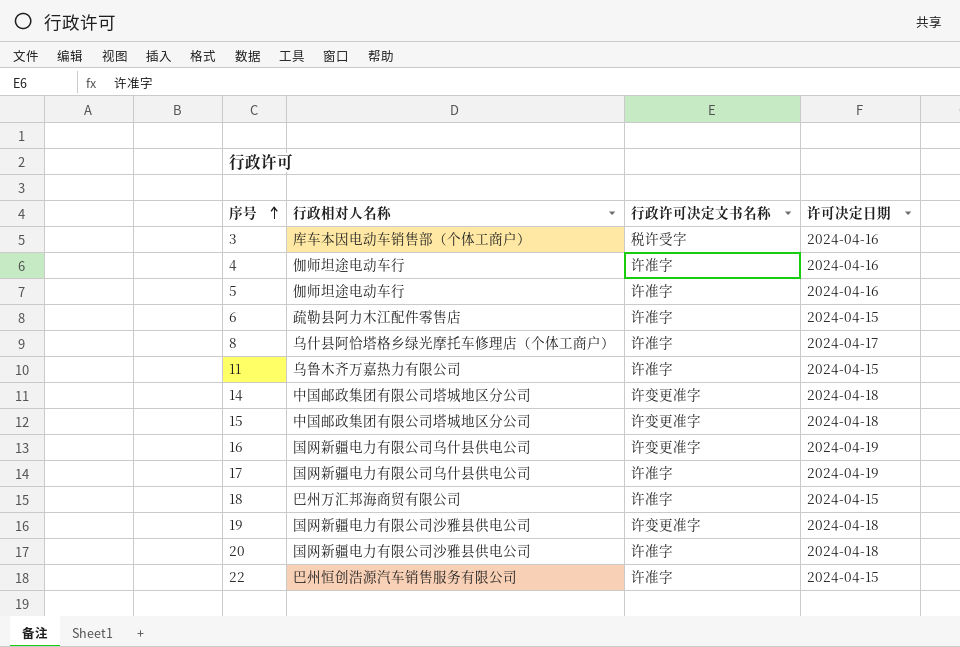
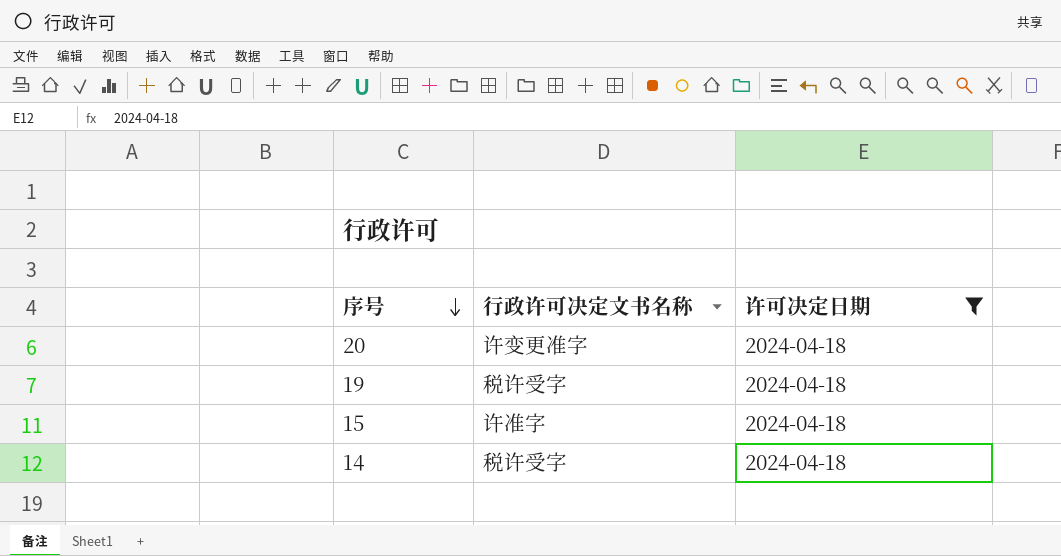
filter: none -> 许可决定日期 = 2024-04-18
row order: 序号 ascending -> 序号 descending
column 行政相对人名称 | position: 2 -> none
20 | 行政许可决定文书名称: 许准字 -> 许变更准字
19 | 行政许可决定文书名称: 许变更准字 -> 税许受字
15 | 行政许可决定文书名称: 许变更准字 -> 许准字
14 | 行政许可决定文书名称: 许变更准字 -> 税许受字

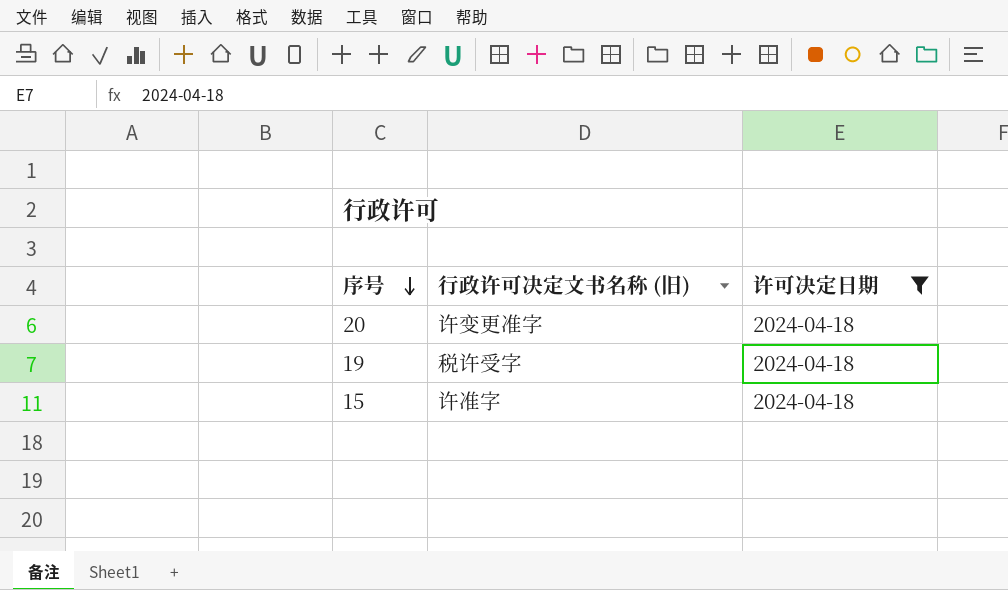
column name: 行政许可决定文书名称 -> 行政许可决定文书名称 (旧)
row 14: 税许受字 | 2024-04-18 -> none

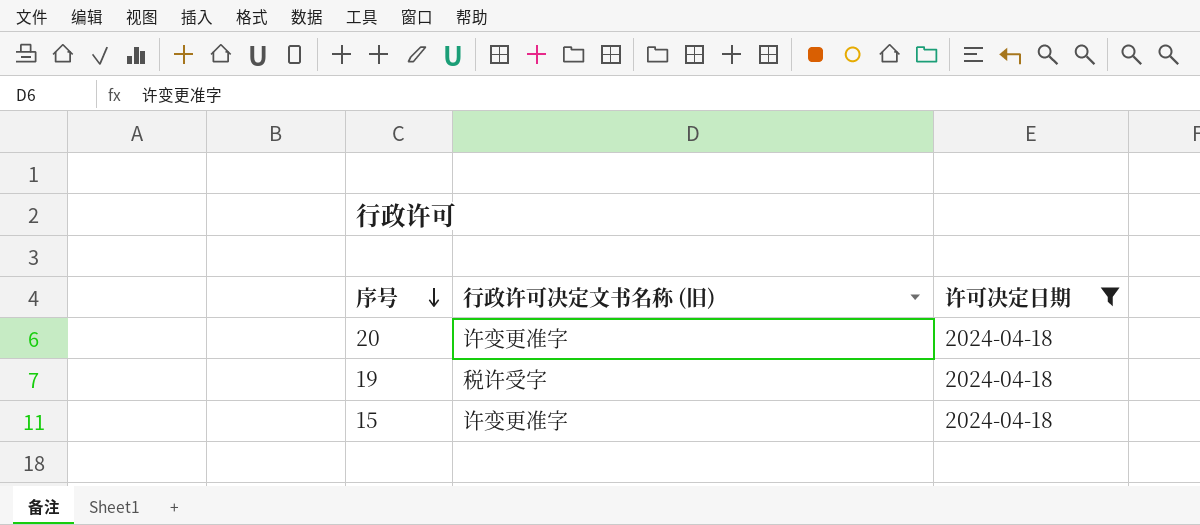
15 | 行政许可决定文书名称 (旧): 许准字 -> 许变更准字

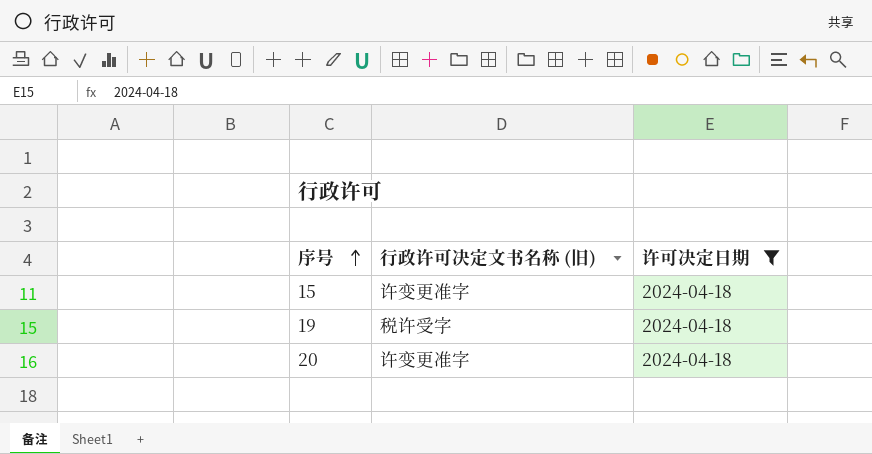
row order: 序号 descending -> 序号 ascending

